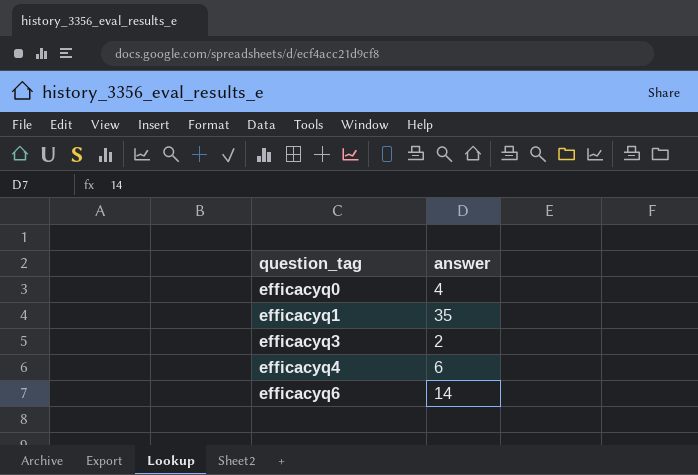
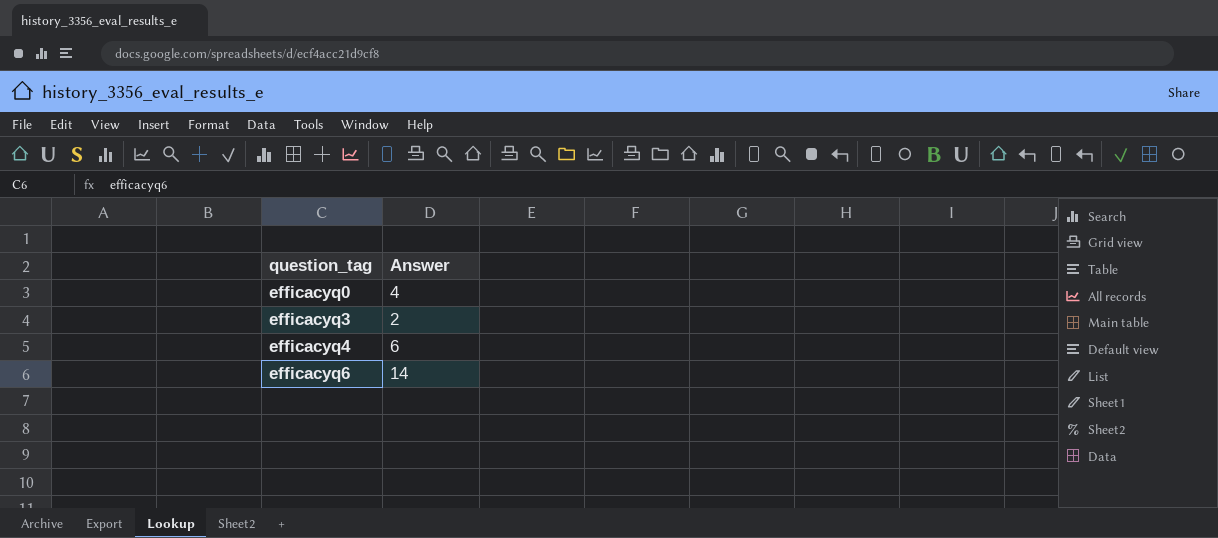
column name: answer -> Answer
row efficacyq1: 35 -> none

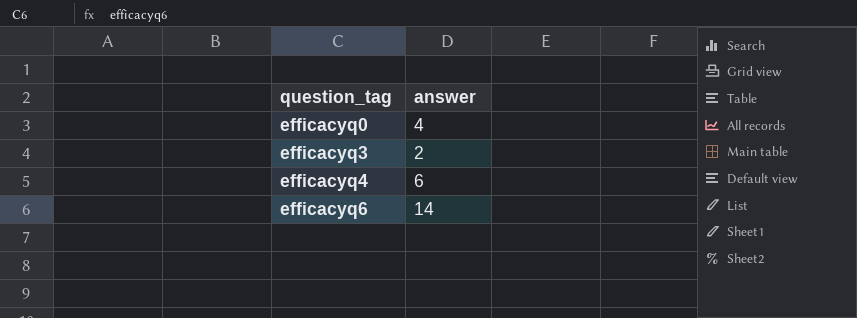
column name: Answer -> answer

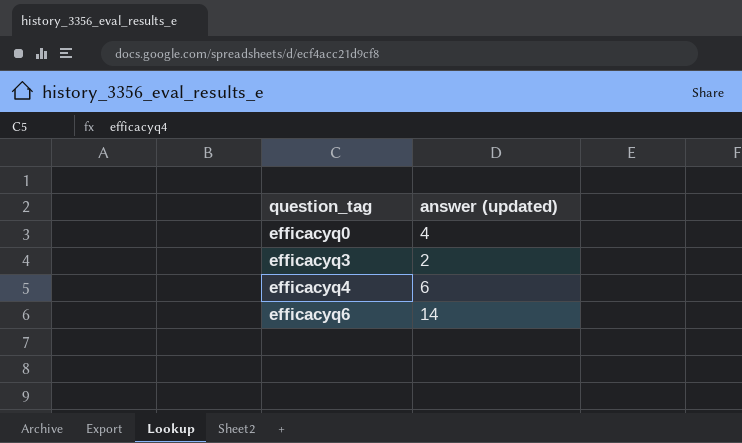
column name: answer -> answer (updated)

